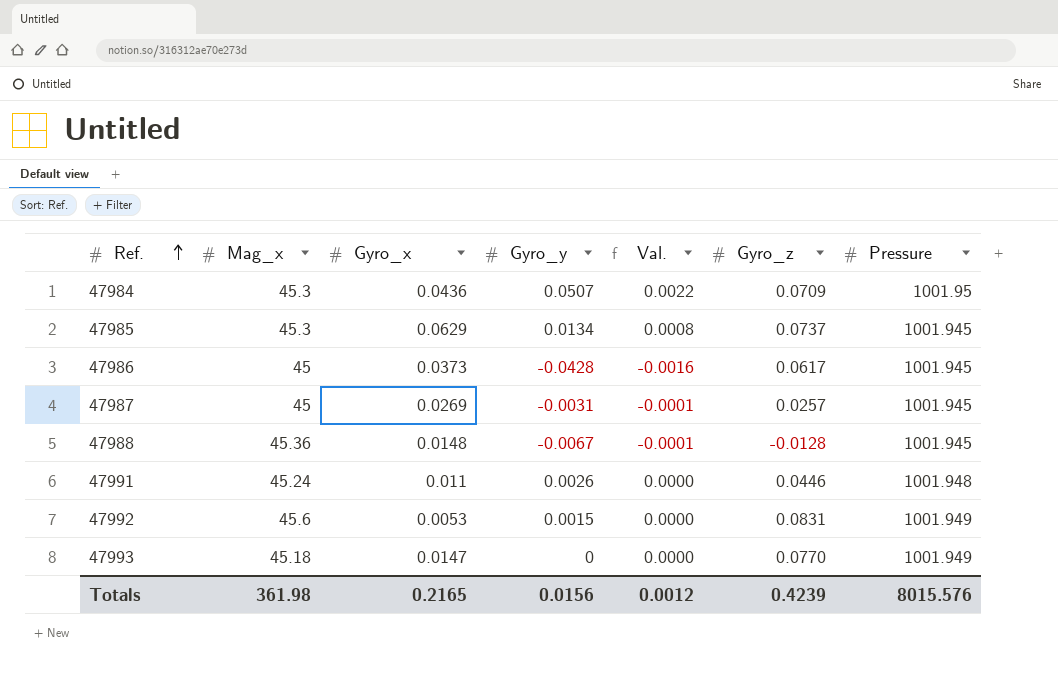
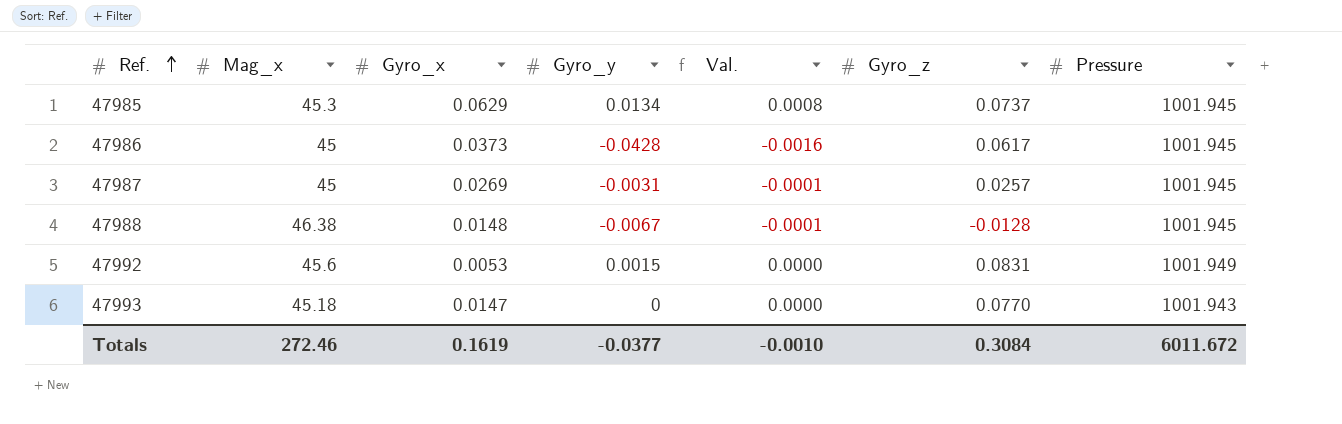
row 47984: 45.3 | 0.0436 | 0.0507 | 0.0022 | 0.0709 | 1001.95 -> none
row 47991: 45.24 | 0.011 | 0.0026 | 0.0000 | 0.0446 | 1001.948 -> none
47988 | Mag_x: 45.36 -> 46.38
47993 | Pressure: 1001.949 -> 1001.943
Totals | Mag_x: 361.98 -> 272.46
Totals | Gyro_x: 0.2165 -> 0.1619
Totals | Gyro_y: 0.0156 -> -0.0377
Totals | Val.: 0.0012 -> -0.0010
Totals | Gyro_z: 0.4239 -> 0.3084
Totals | Pressure: 8015.576 -> 6011.672

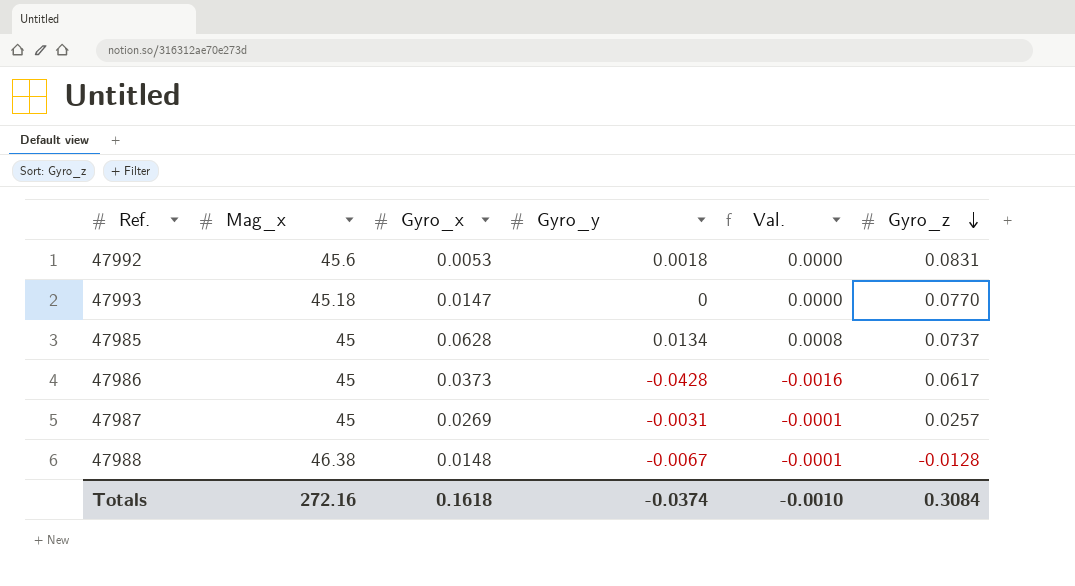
row order: Ref. ascending -> Gyro_z descending
column Pressure | position: 7 -> none
47992 | Gyro_y: 0.0015 -> 0.0018
47985 | Mag_x: 45.3 -> 45
47985 | Gyro_x: 0.0629 -> 0.0628
Totals | Mag_x: 272.46 -> 272.16
Totals | Gyro_x: 0.1619 -> 0.1618
Totals | Gyro_y: -0.0377 -> -0.0374

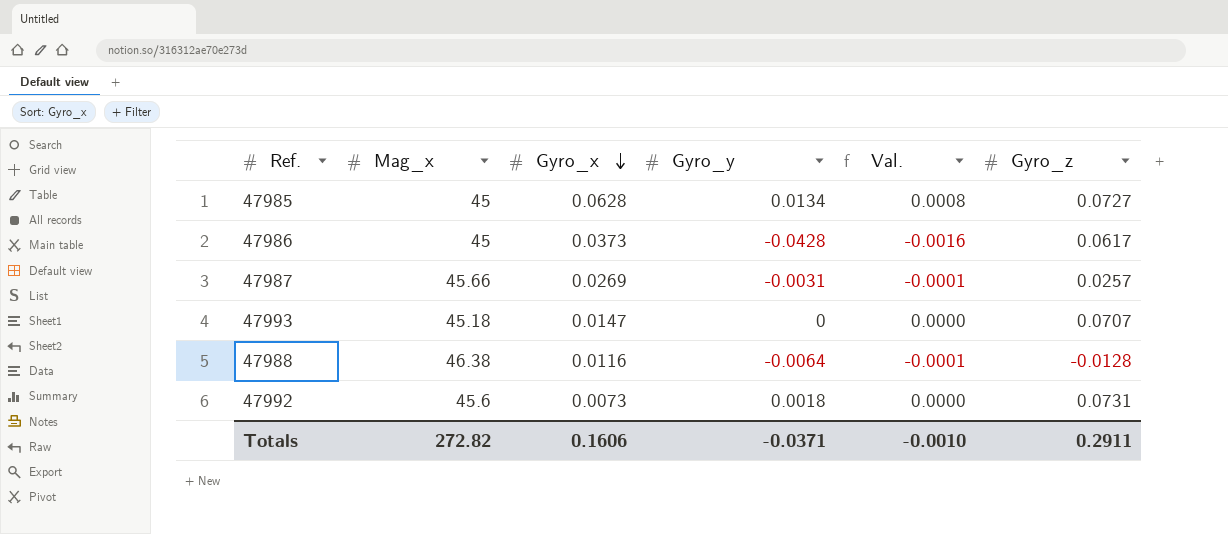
row order: Gyro_z descending -> Gyro_x descending
47985 | Gyro_z: 0.0737 -> 0.0727
47987 | Mag_x: 45 -> 45.66
47993 | Gyro_z: 0.0770 -> 0.0707
47988 | Gyro_x: 0.0148 -> 0.0116
47988 | Gyro_y: -0.0067 -> -0.0064
47992 | Gyro_x: 0.0053 -> 0.0073
47992 | Gyro_z: 0.0831 -> 0.0731
Totals | Mag_x: 272.16 -> 272.82
Totals | Gyro_x: 0.1618 -> 0.1606
Totals | Gyro_y: -0.0374 -> -0.0371
Totals | Gyro_z: 0.3084 -> 0.2911

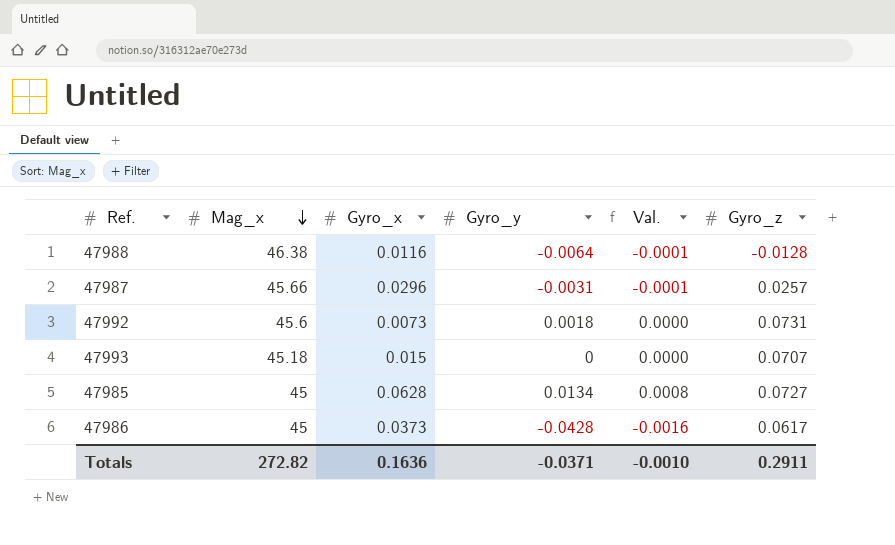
row order: Gyro_x descending -> Mag_x descending
47987 | Gyro_x: 0.0269 -> 0.0296
47993 | Gyro_x: 0.0147 -> 0.015
Totals | Gyro_x: 0.1606 -> 0.1636

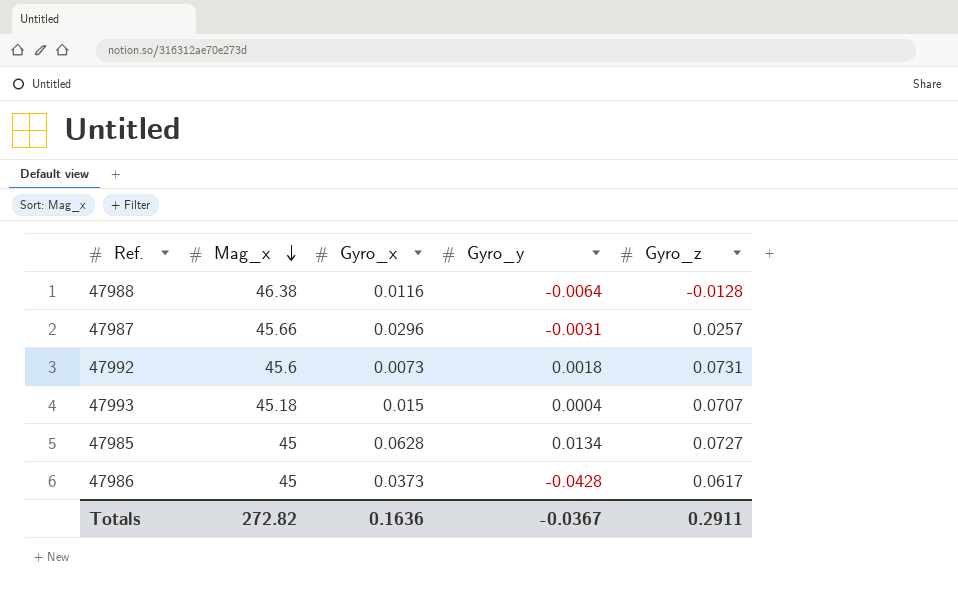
column Val. | formula: [Gyro_x] * [Gyro_y] -> none
47993 | Gyro_y: 0 -> 0.0004
Totals | Gyro_y: -0.0371 -> -0.0367

